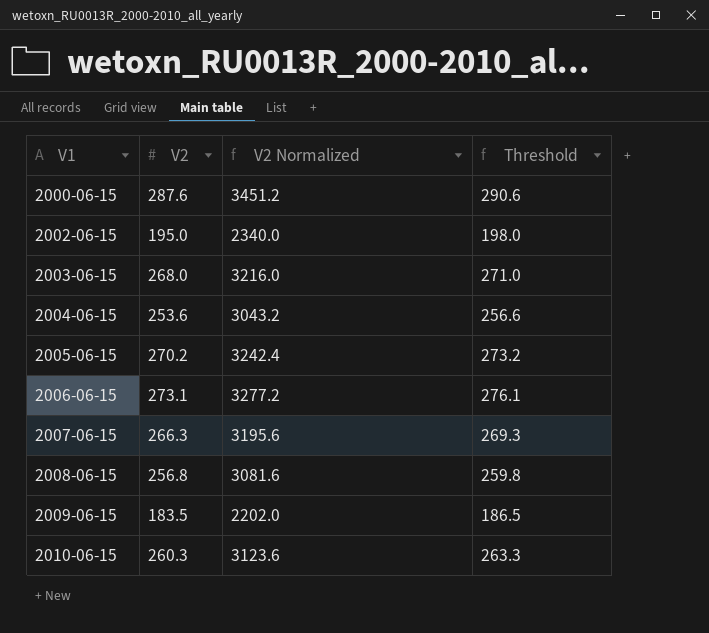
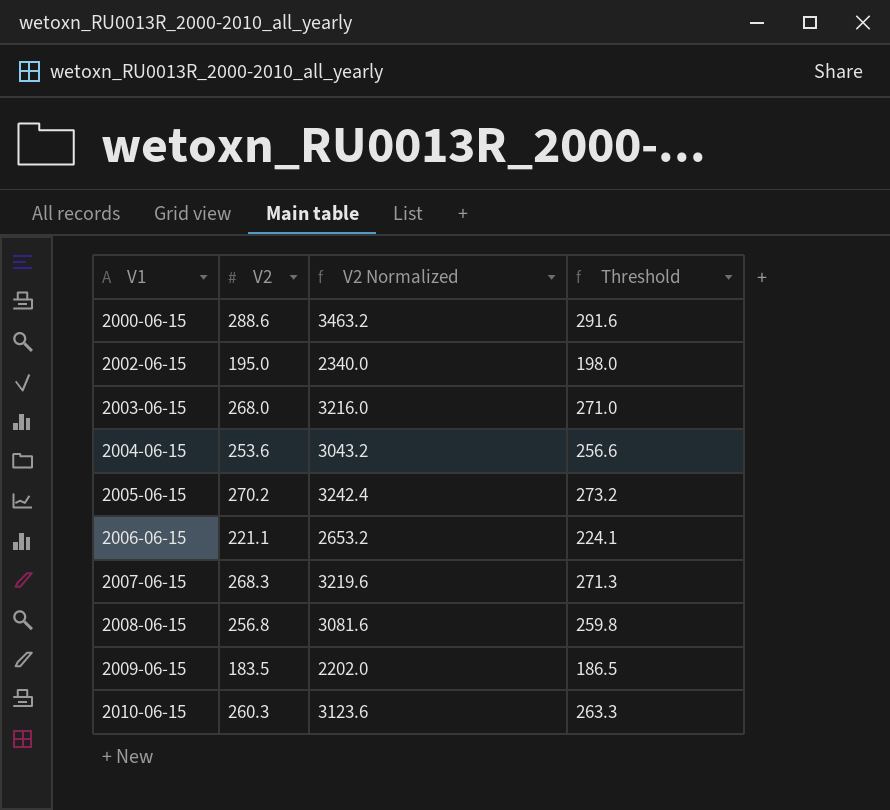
2000-06-15 | V2: 287.6 -> 288.6
2000-06-15 | V2 Normalized: 3451.2 -> 3463.2
2000-06-15 | Threshold: 290.6 -> 291.6
2006-06-15 | V2: 273.1 -> 221.1
2006-06-15 | V2 Normalized: 3277.2 -> 2653.2
2006-06-15 | Threshold: 276.1 -> 224.1
2007-06-15 | V2: 266.3 -> 268.3
2007-06-15 | V2 Normalized: 3195.6 -> 3219.6
2007-06-15 | Threshold: 269.3 -> 271.3

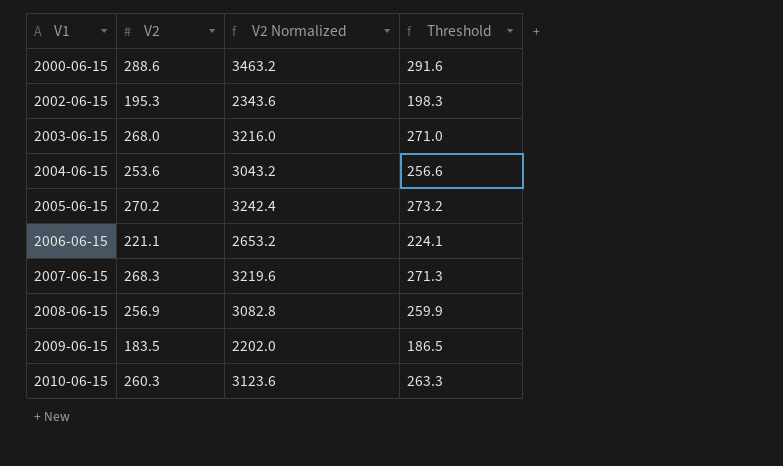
2002-06-15 | V2: 195.0 -> 195.3
2002-06-15 | V2 Normalized: 2340.0 -> 2343.6
2002-06-15 | Threshold: 198.0 -> 198.3
2008-06-15 | V2: 256.8 -> 256.9
2008-06-15 | V2 Normalized: 3081.6 -> 3082.8
2008-06-15 | Threshold: 259.8 -> 259.9

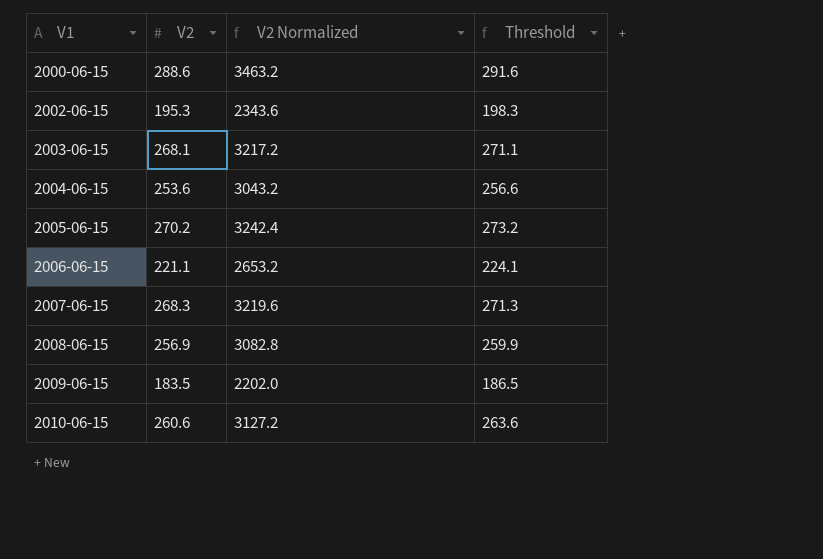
2003-06-15 | V2: 268.0 -> 268.1
2003-06-15 | V2 Normalized: 3216.0 -> 3217.2
2003-06-15 | Threshold: 271.0 -> 271.1
2010-06-15 | V2: 260.3 -> 260.6
2010-06-15 | V2 Normalized: 3123.6 -> 3127.2
2010-06-15 | Threshold: 263.3 -> 263.6

